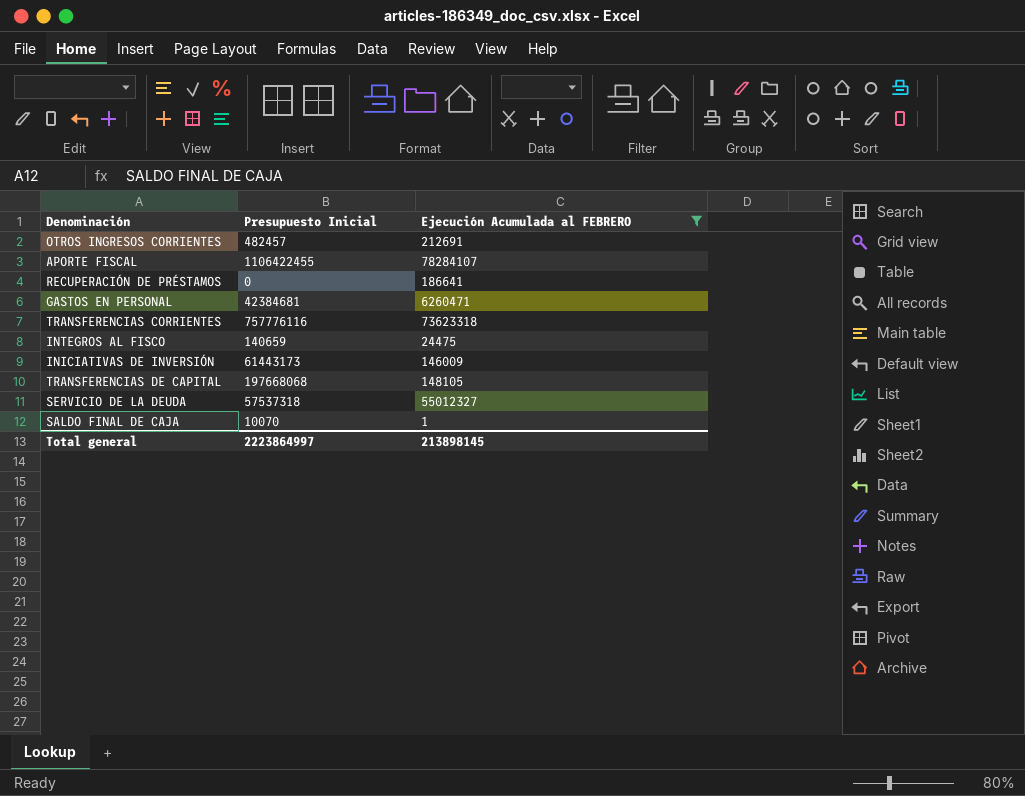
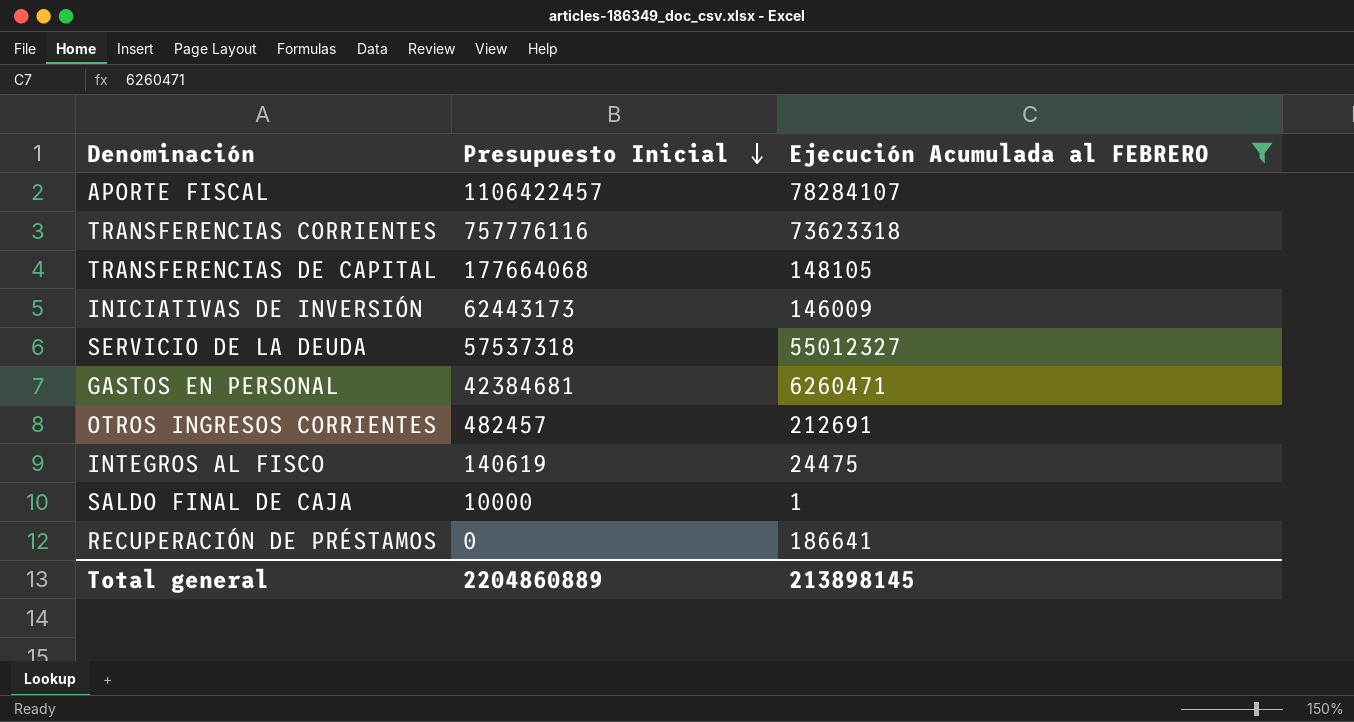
row order: none -> Presupuesto Inicial descending
APORTE FISCAL | Presupuesto Inicial: 1106422455 -> 1106422457
TRANSFERENCIAS DE CAPITAL | Presupuesto Inicial: 197668068 -> 177664068
INICIATIVAS DE INVERSIÓN | Presupuesto Inicial: 61443173 -> 62443173
INTEGROS AL FISCO | Presupuesto Inicial: 140659 -> 140619
SALDO FINAL DE CAJA | Presupuesto Inicial: 10070 -> 10000
Total general | Presupuesto Inicial: 2223864997 -> 2204860889

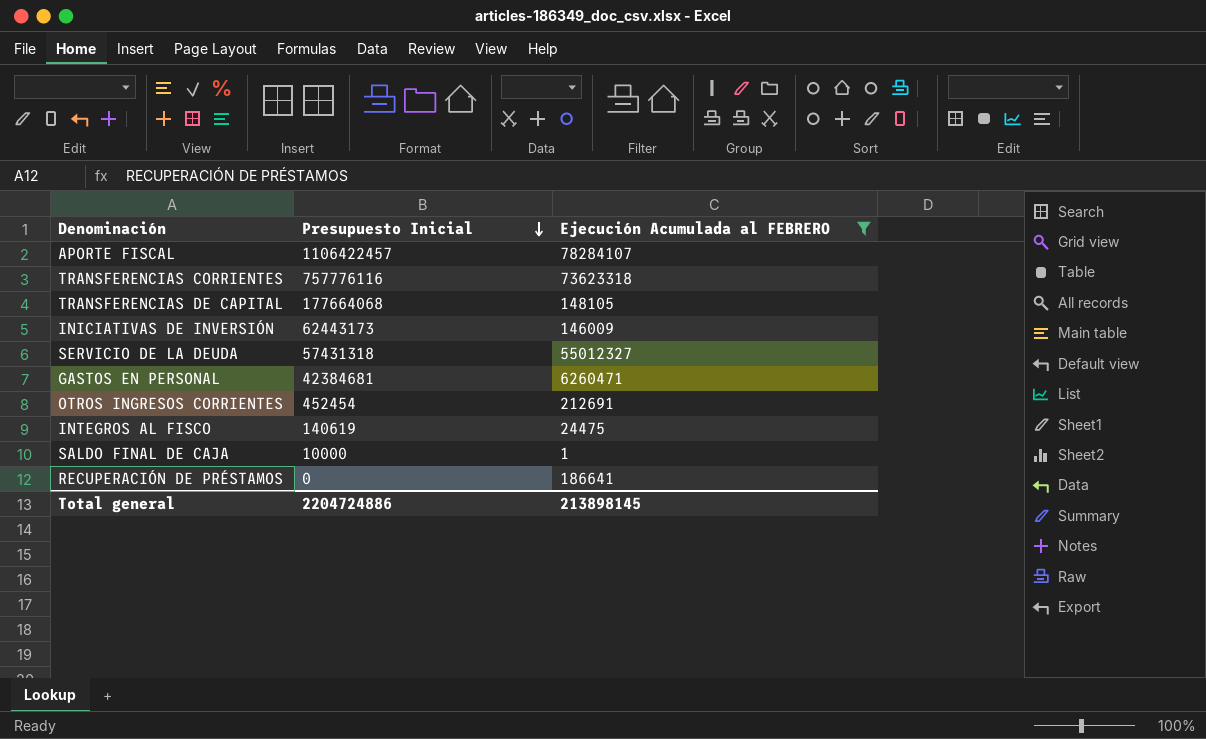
SERVICIO DE LA DEUDA | Presupuesto Inicial: 57537318 -> 57431318
OTROS INGRESOS CORRIENTES | Presupuesto Inicial: 482457 -> 452454
Total general | Presupuesto Inicial: 2204860889 -> 2204724886

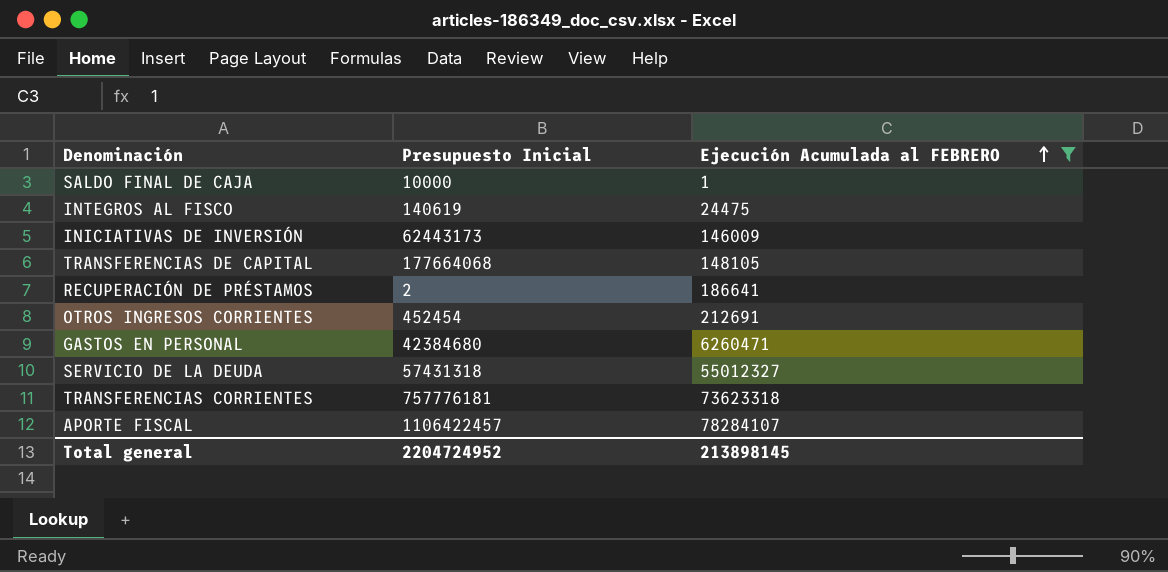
row order: Presupuesto Inicial descending -> Ejecución Acumulada al FEBRERO ascending
RECUPERACIÓN DE PRÉSTAMOS | Presupuesto Inicial: 0 -> 2
GASTOS EN PERSONAL | Presupuesto Inicial: 42384681 -> 42384680
TRANSFERENCIAS CORRIENTES | Presupuesto Inicial: 757776116 -> 757776181
Total general | Presupuesto Inicial: 2204724886 -> 2204724952

